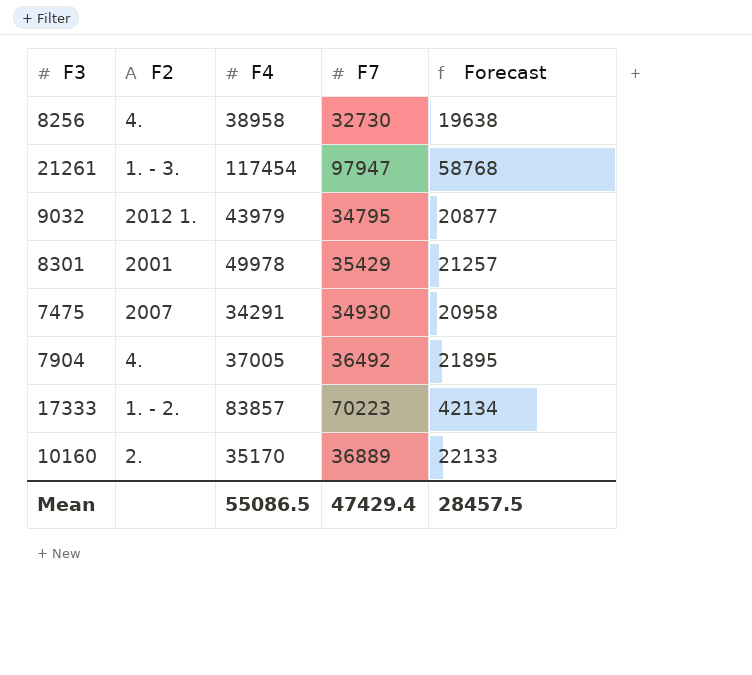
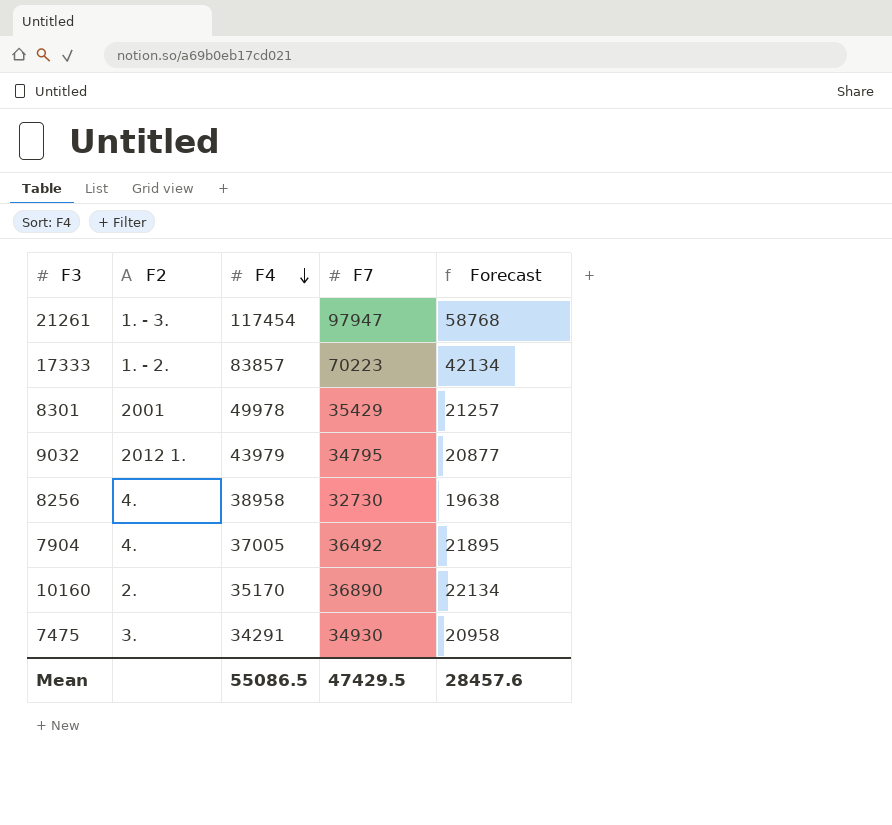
row order: none -> F4 descending
10160 | F7: 36889 -> 36890
10160 | Forecast: 22133 -> 22134
7475 | F2: 2007 -> 3.
Mean | F7: 47429.4 -> 47429.5
Mean | Forecast: 28457.5 -> 28457.6

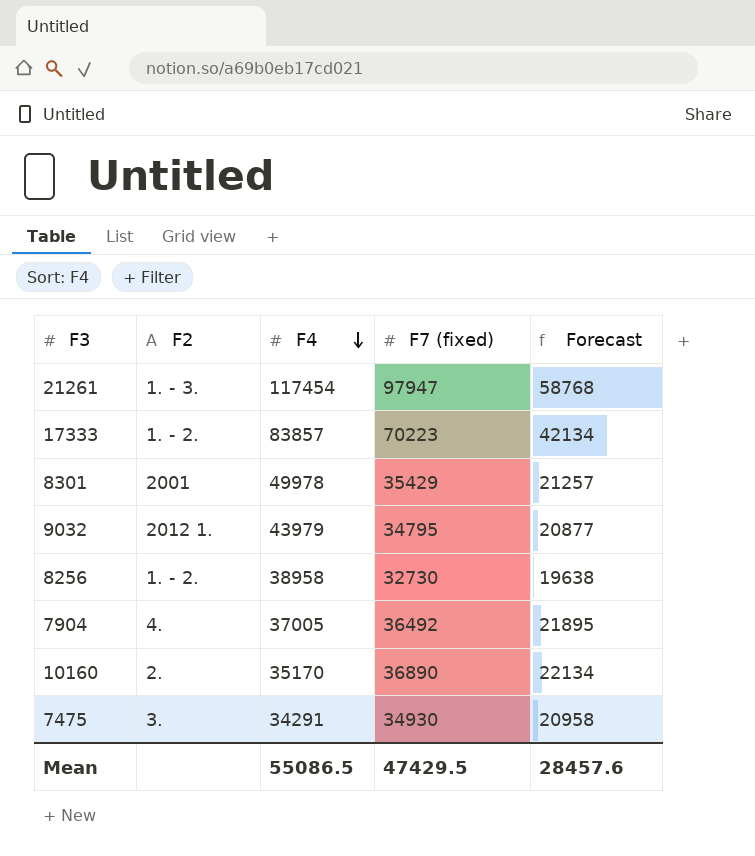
column name: F7 -> F7 (fixed)
8256 | F2: 4. -> 1. - 2.

